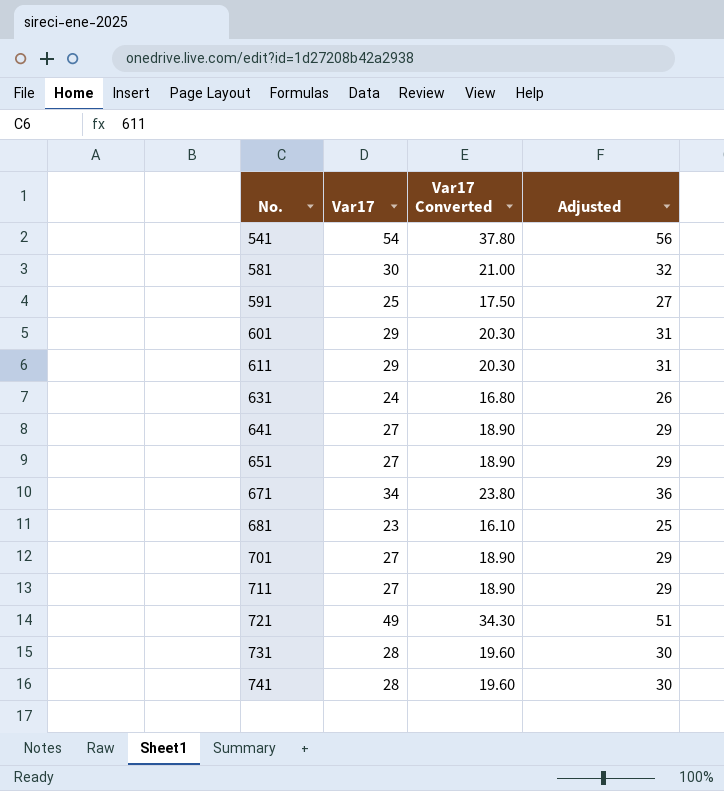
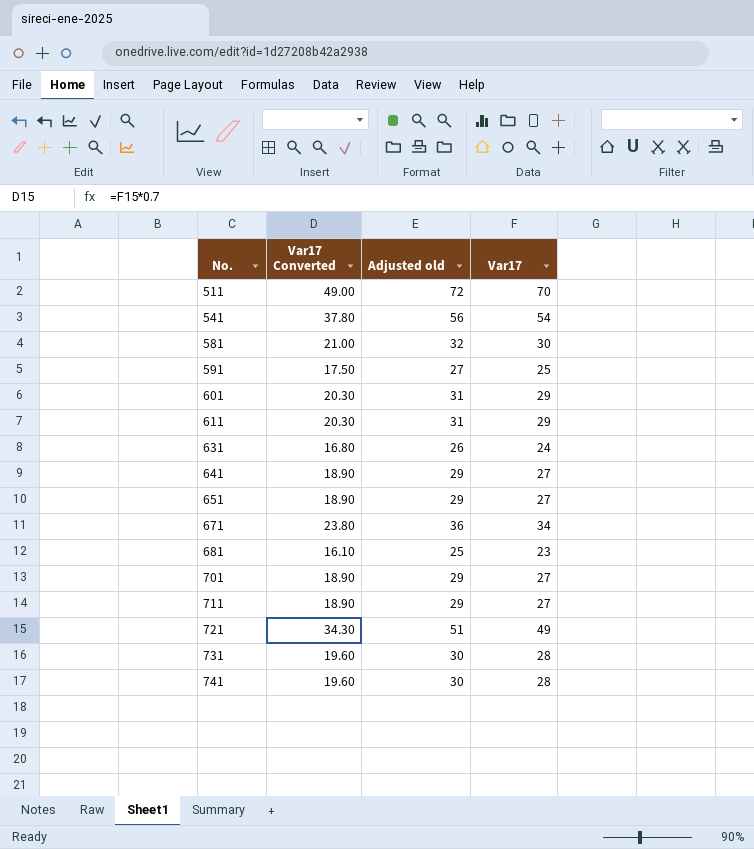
column name: Adjusted -> Adjusted old
column Var17 | position: 2 -> 4
row 511: none -> 49.00 | 72 | 70

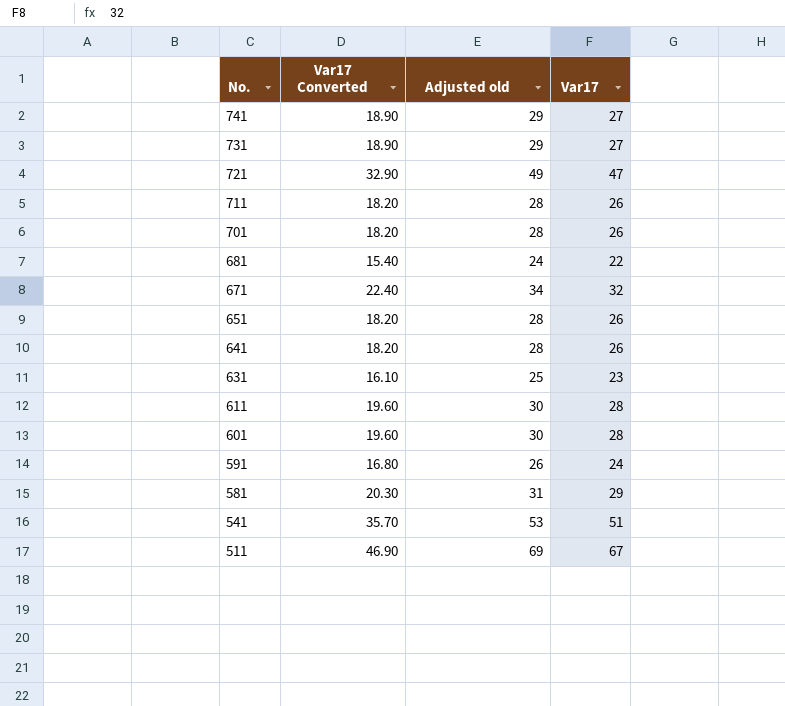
row order: No. ascending -> No. descending
741 | Var17 Converted: 19.60 -> 18.90
741 | Adjusted old: 30 -> 29
741 | Var17: 28 -> 27
731 | Var17 Converted: 19.60 -> 18.90
731 | Adjusted old: 30 -> 29
731 | Var17: 28 -> 27
721 | Var17 Converted: 34.30 -> 32.90
721 | Adjusted old: 51 -> 49
721 | Var17: 49 -> 47
711 | Var17 Converted: 18.90 -> 18.20
711 | Adjusted old: 29 -> 28
711 | Var17: 27 -> 26
701 | Var17 Converted: 18.90 -> 18.20
701 | Adjusted old: 29 -> 28
701 | Var17: 27 -> 26
681 | Var17 Converted: 16.10 -> 15.40
681 | Adjusted old: 25 -> 24
681 | Var17: 23 -> 22
671 | Var17 Converted: 23.80 -> 22.40
671 | Adjusted old: 36 -> 34
671 | Var17: 34 -> 32
651 | Var17 Converted: 18.90 -> 18.20
651 | Adjusted old: 29 -> 28
651 | Var17: 27 -> 26
641 | Var17 Converted: 18.90 -> 18.20
641 | Adjusted old: 29 -> 28
641 | Var17: 27 -> 26
631 | Var17 Converted: 16.80 -> 16.10
631 | Adjusted old: 26 -> 25
631 | Var17: 24 -> 23
611 | Var17 Converted: 20.30 -> 19.60
611 | Adjusted old: 31 -> 30
611 | Var17: 29 -> 28
601 | Var17 Converted: 20.30 -> 19.60
601 | Adjusted old: 31 -> 30
601 | Var17: 29 -> 28
591 | Var17 Converted: 17.50 -> 16.80
591 | Adjusted old: 27 -> 26
591 | Var17: 25 -> 24
581 | Var17 Converted: 21.00 -> 20.30
581 | Adjusted old: 32 -> 31
581 | Var17: 30 -> 29
541 | Var17 Converted: 37.80 -> 35.70
541 | Adjusted old: 56 -> 53
541 | Var17: 54 -> 51
511 | Var17 Converted: 49.00 -> 46.90
511 | Adjusted old: 72 -> 69
511 | Var17: 70 -> 67

